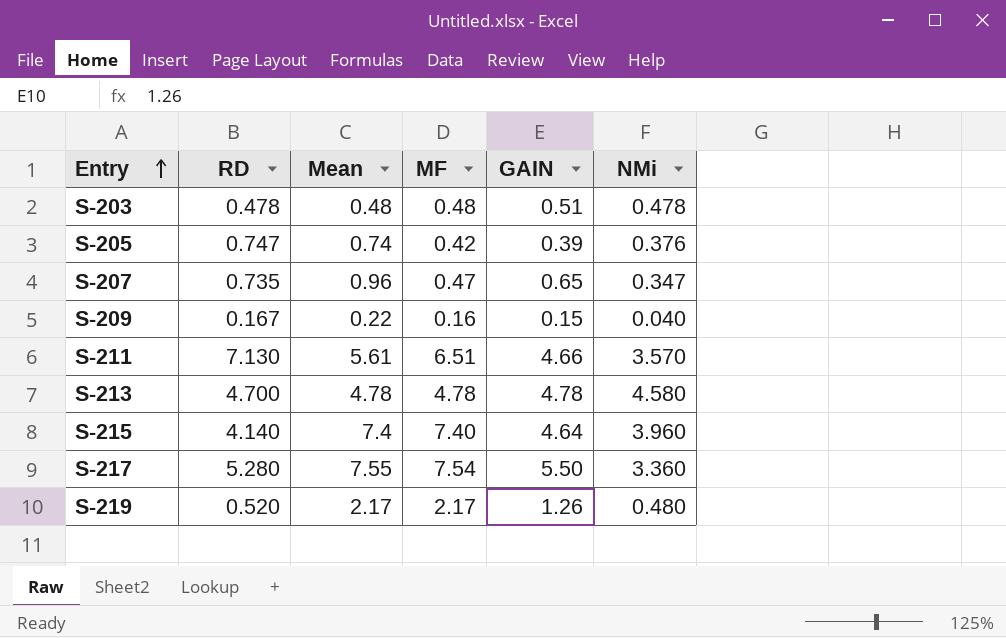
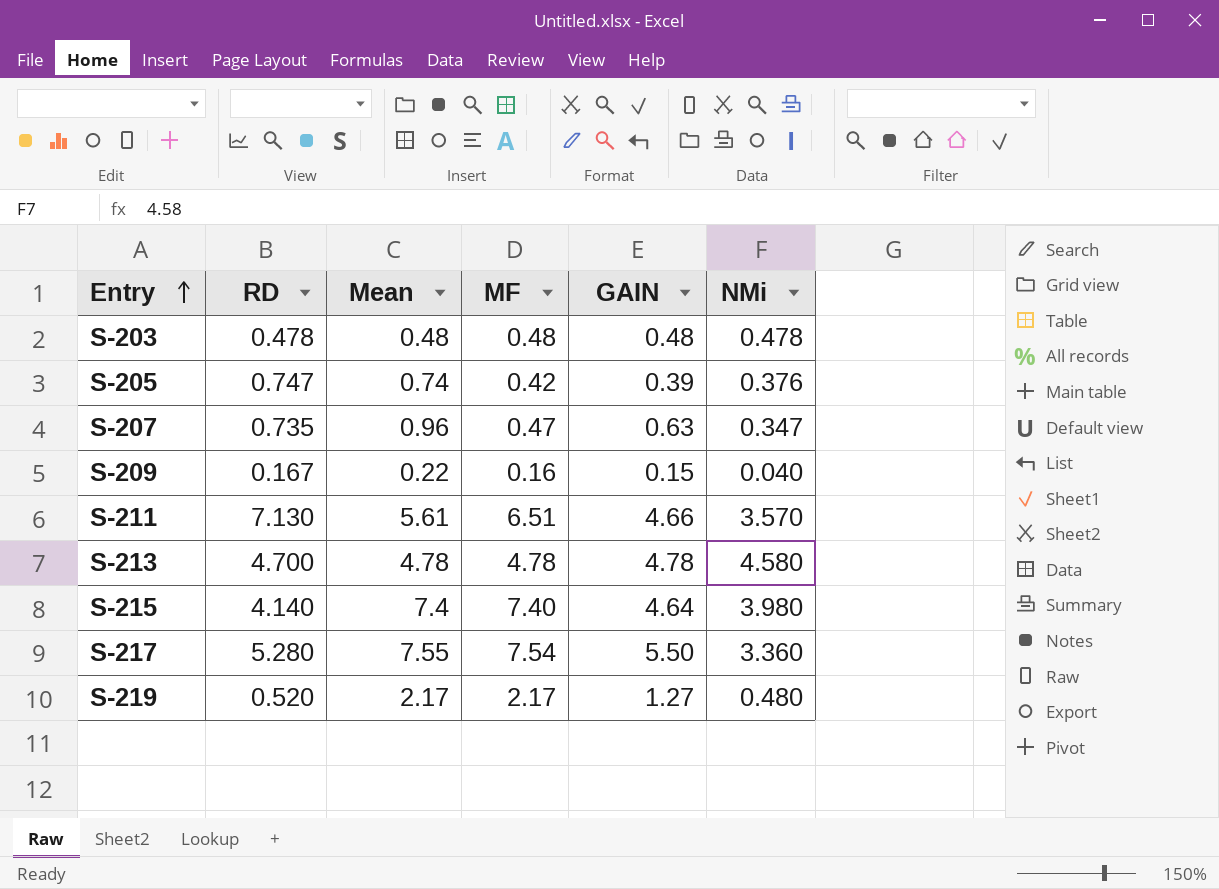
S-203 | GAIN: 0.51 -> 0.48
S-207 | GAIN: 0.65 -> 0.63
S-215 | NMi: 3.960 -> 3.980
S-219 | GAIN: 1.26 -> 1.27

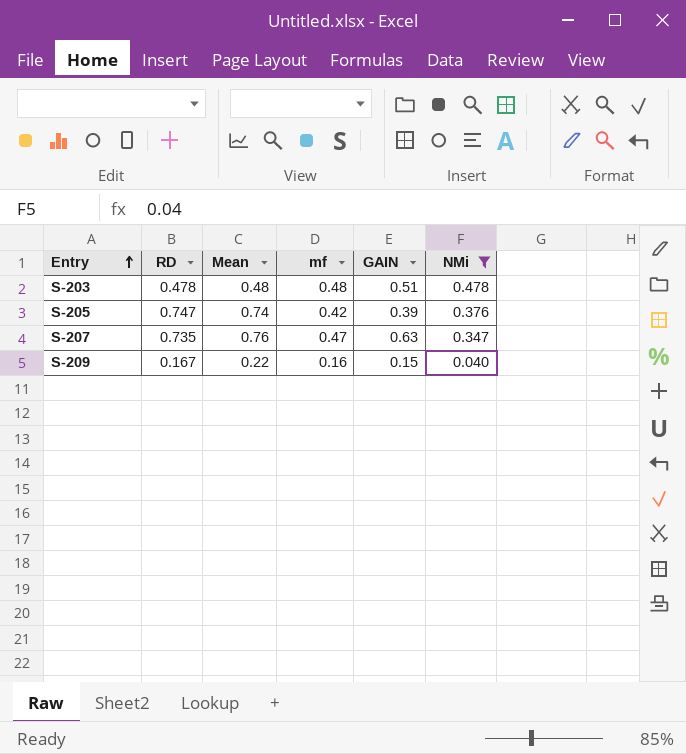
filter: none -> NMi <= 0.478
column name: MF -> mf
S-203 | GAIN: 0.48 -> 0.51
S-207 | Mean: 0.96 -> 0.76

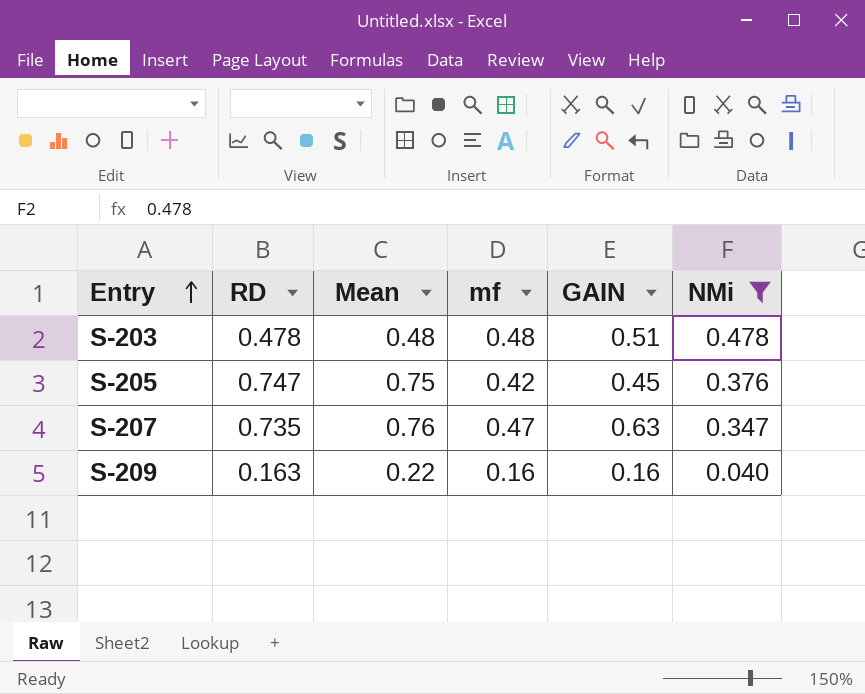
S-205 | Mean: 0.74 -> 0.75
S-205 | GAIN: 0.39 -> 0.45
S-209 | RD: 0.167 -> 0.163
S-209 | GAIN: 0.15 -> 0.16

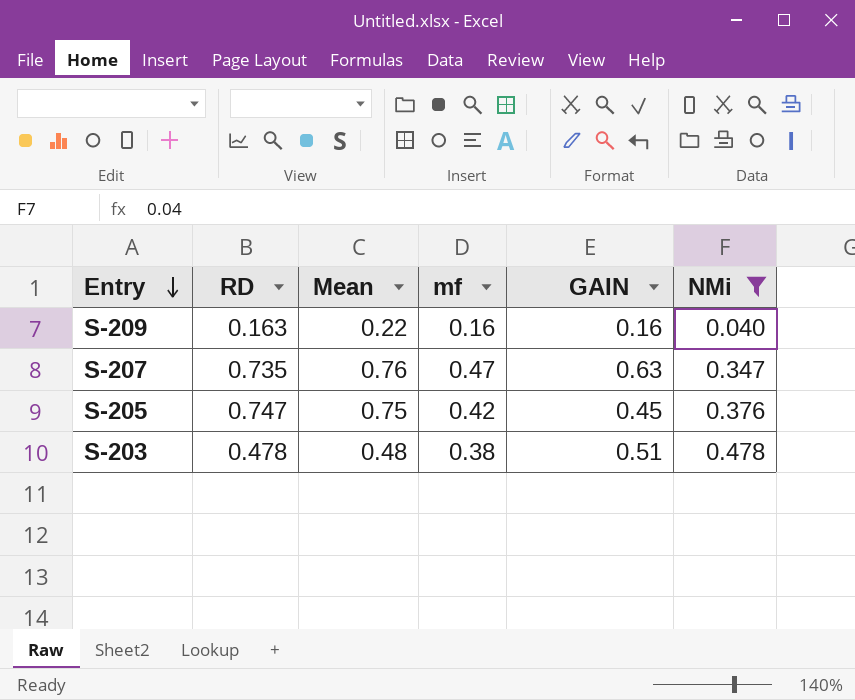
row order: Entry ascending -> Entry descending
S-203 | mf: 0.48 -> 0.38

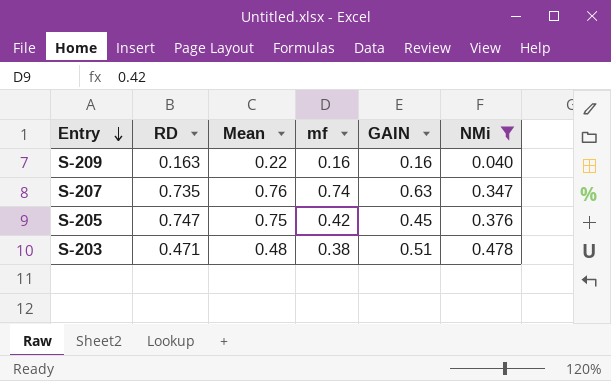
S-207 | mf: 0.47 -> 0.74
S-203 | RD: 0.478 -> 0.471

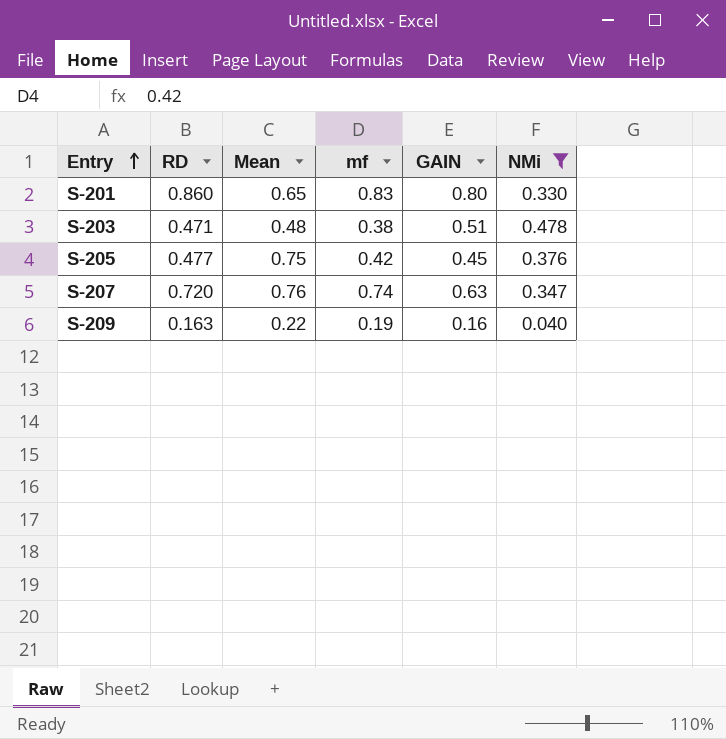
row order: Entry descending -> Entry ascending
row S-201: none -> 0.860 | 0.65 | 0.83 | 0.80 | 0.330
S-205 | RD: 0.747 -> 0.477
S-207 | RD: 0.735 -> 0.720
S-209 | mf: 0.16 -> 0.19

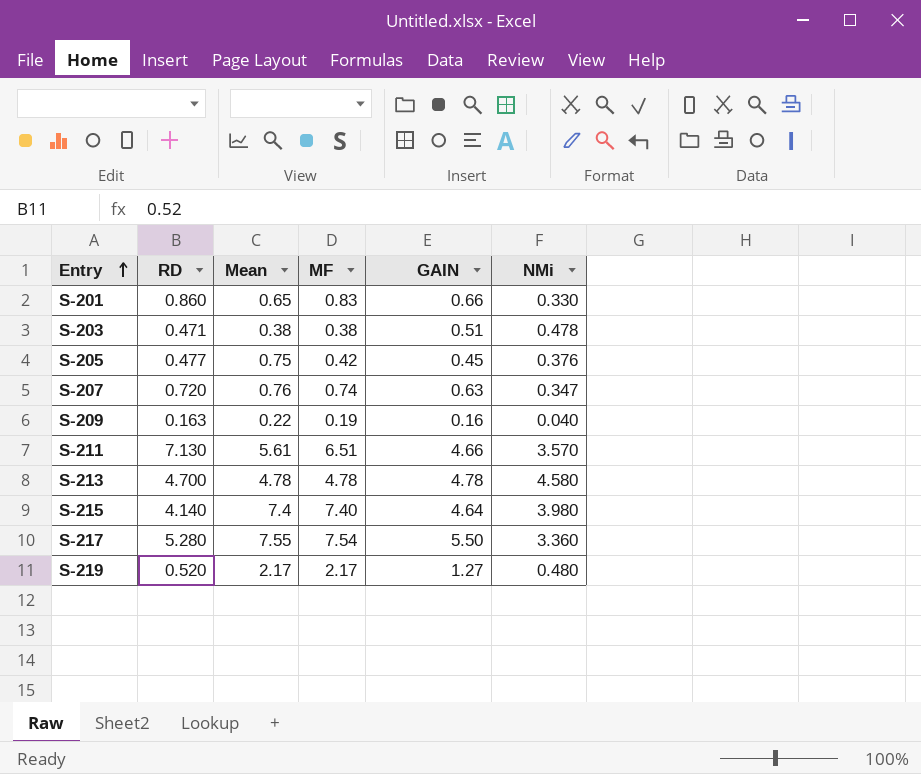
filter: NMi <= 0.478 -> none
column name: mf -> MF
S-201 | GAIN: 0.80 -> 0.66
S-203 | Mean: 0.48 -> 0.38

